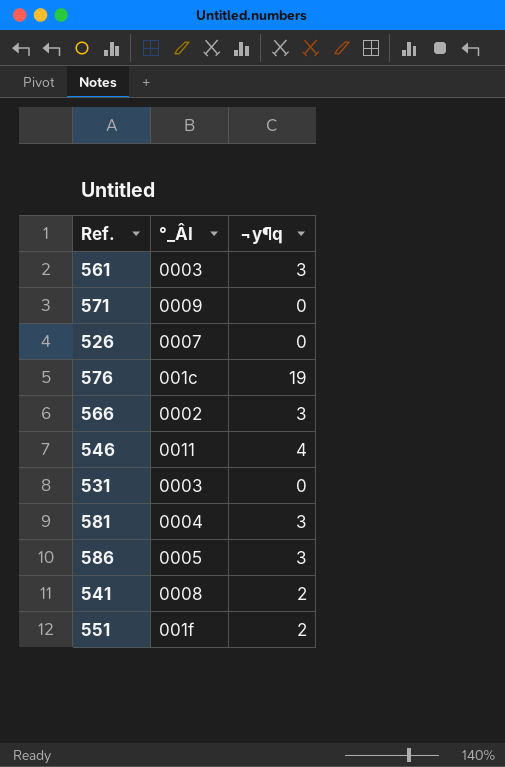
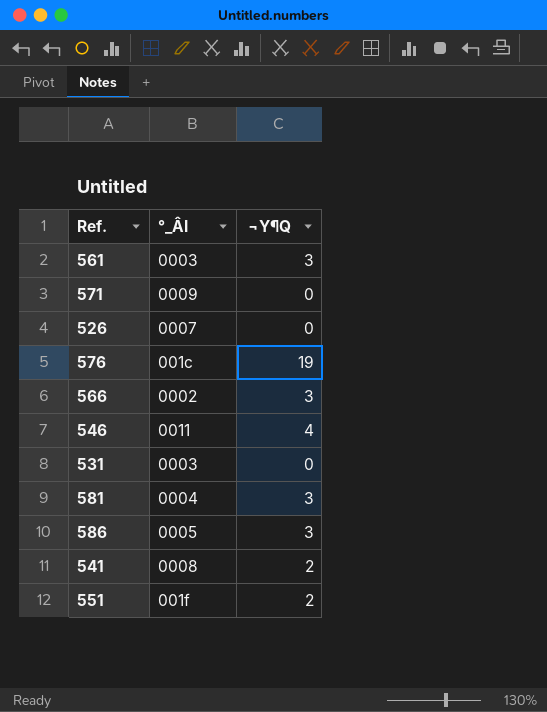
column name: ¬y¶q -> ¬Y¶Q

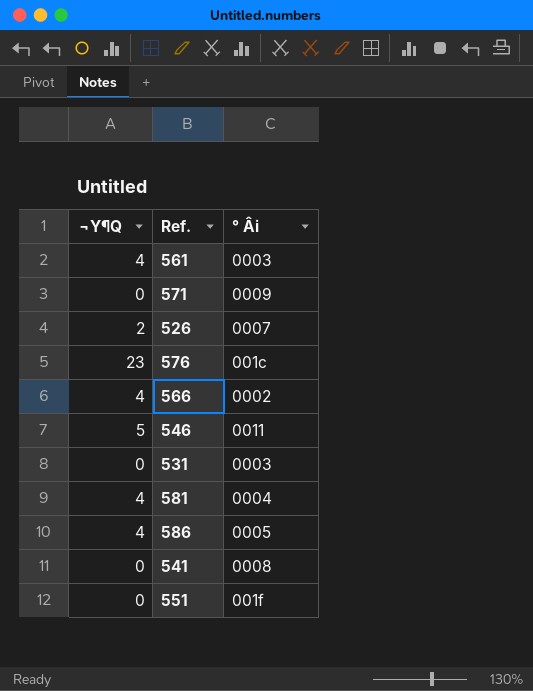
column ¬Y¶Q | position: 3 -> 1
column name: °_ÂI -> ° Âi
561 | ¬Y¶Q: 3 -> 4
526 | ¬Y¶Q: 0 -> 2
576 | ¬Y¶Q: 19 -> 23
566 | ¬Y¶Q: 3 -> 4
546 | ¬Y¶Q: 4 -> 5
581 | ¬Y¶Q: 3 -> 4
586 | ¬Y¶Q: 3 -> 4
541 | ¬Y¶Q: 2 -> 0
551 | ¬Y¶Q: 2 -> 0

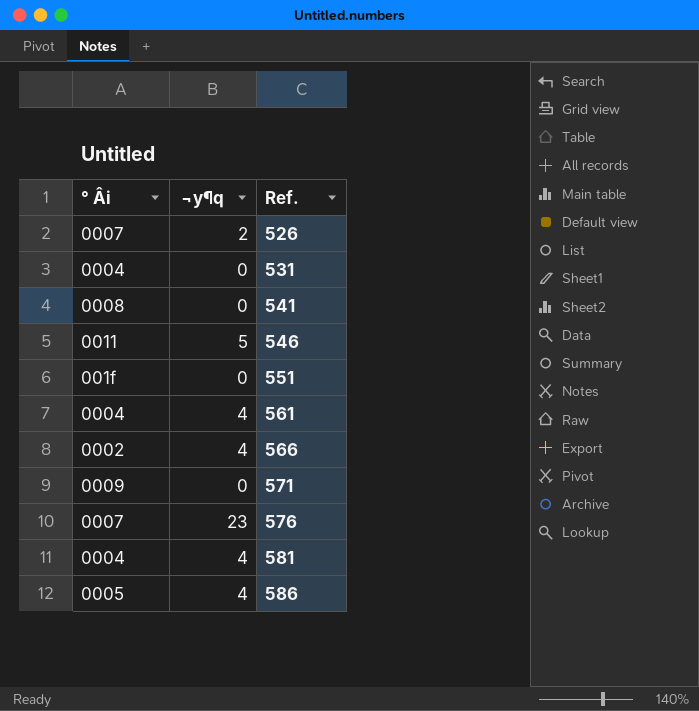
row order: none -> Ref. ascending
column ° Âi | position: 3 -> 1
column name: ¬Y¶Q -> ¬y¶q
531 | ° Âi: 0003 -> 0004
561 | ° Âi: 0003 -> 0004
576 | ° Âi: 001c -> 0007

